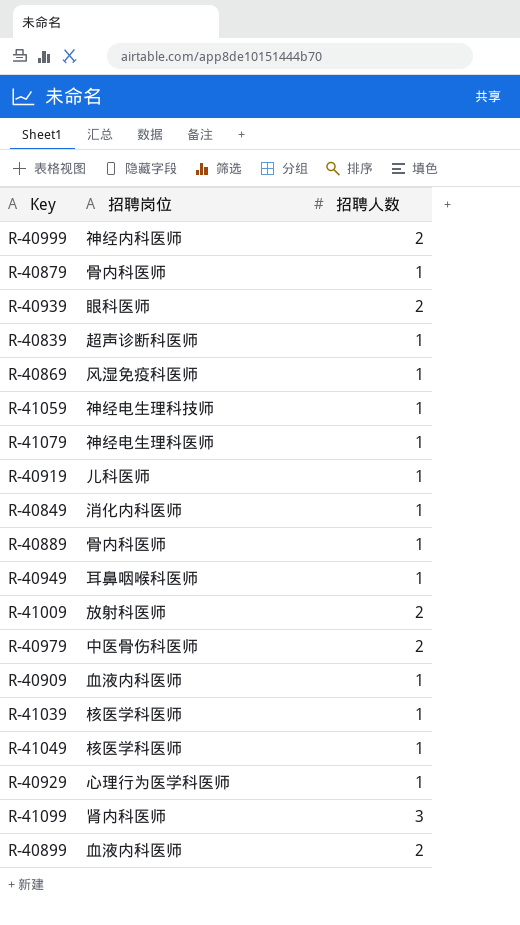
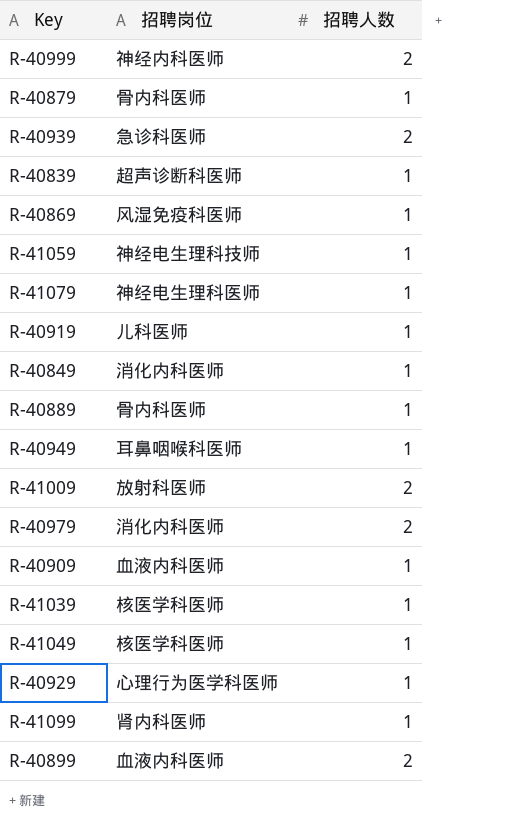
R-40939 | 招聘岗位: 眼科医师 -> 急诊科医师
R-40979 | 招聘岗位: 中医骨伤科医师 -> 消化内科医师
R-41099 | 招聘人数: 3 -> 1

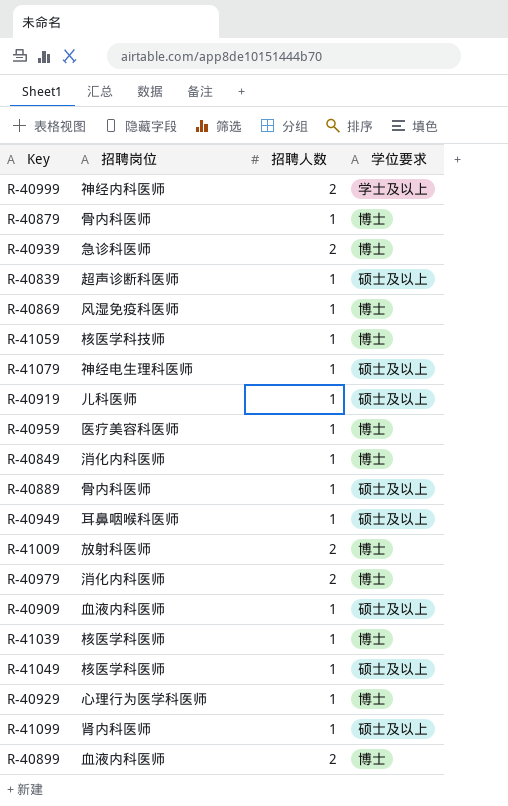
column 学位要求 | position: none -> 4
R-41059 | 招聘岗位: 神经电生理科技师 -> 核医学科技师
row R-40959: none -> 医疗美容科医师 | 1 | 博士

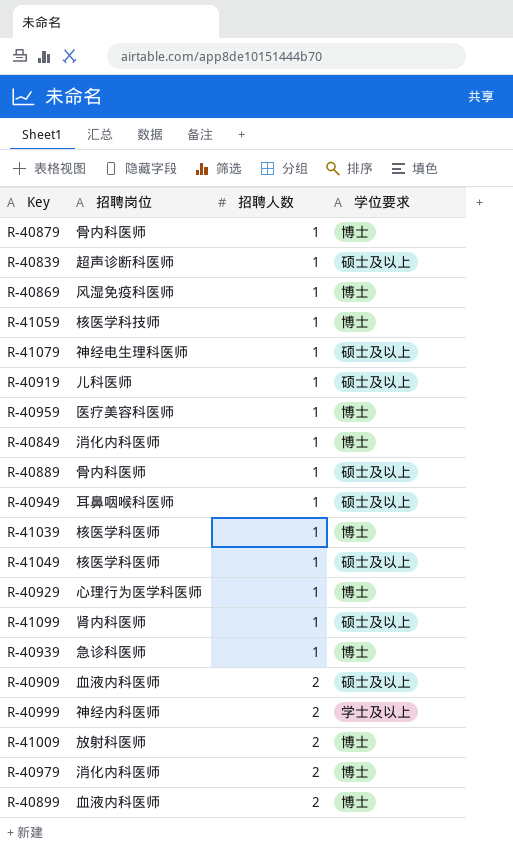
row order: none -> 招聘人数 ascending
R-40939 | 招聘人数: 2 -> 1
R-40909 | 招聘人数: 1 -> 2

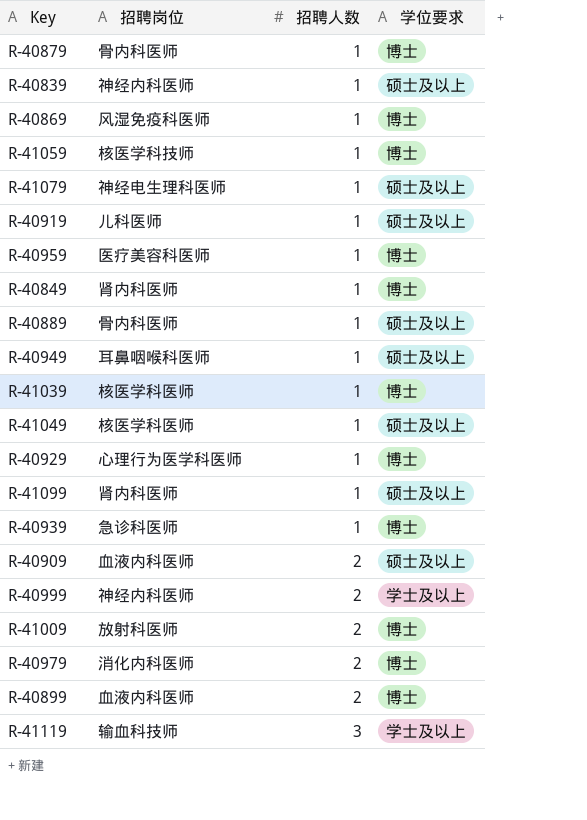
R-40839 | 招聘岗位: 超声诊断科医师 -> 神经内科医师
R-40849 | 招聘岗位: 消化内科医师 -> 肾内科医师
row R-41119: none -> 输血科技师 | 3 | 学士及以上

